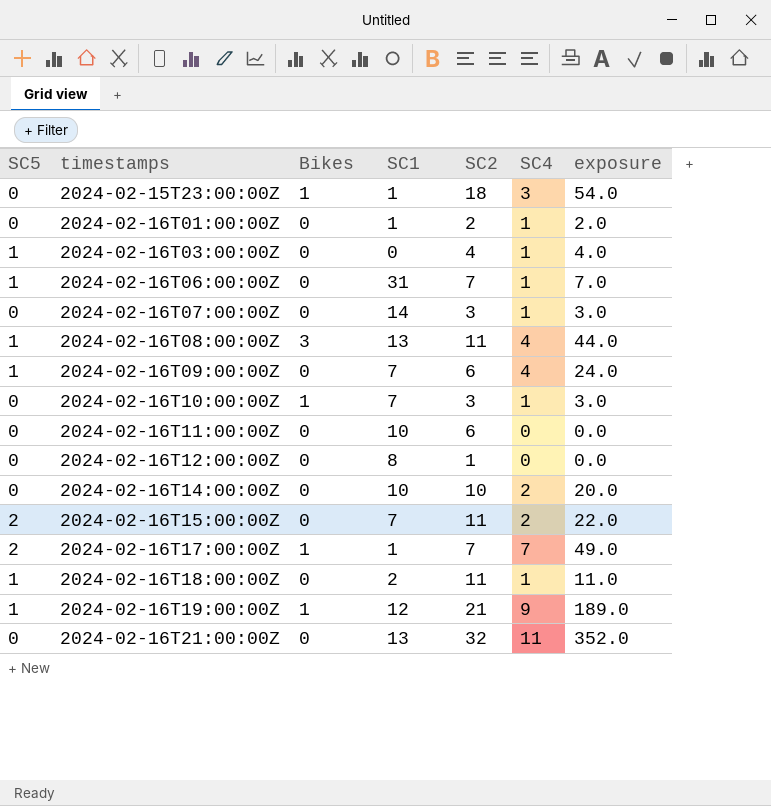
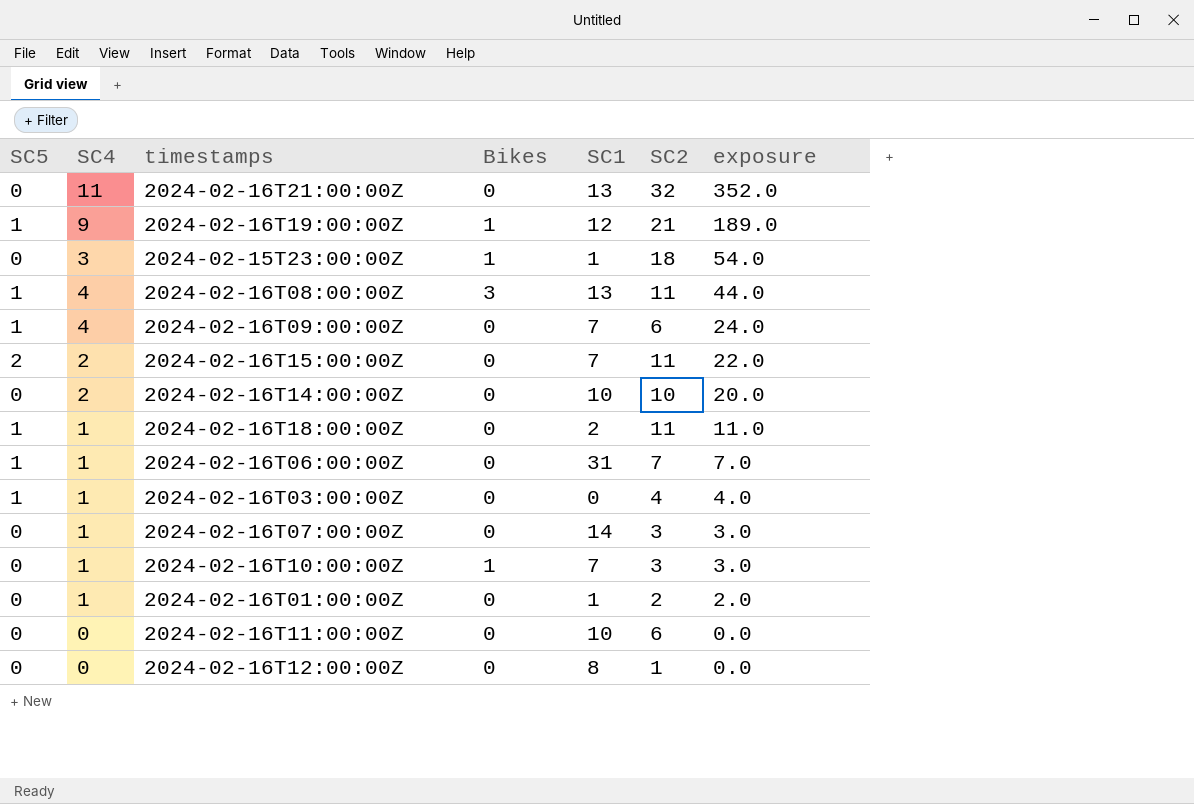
row order: timestamps ascending -> exposure descending
column SC4 | position: 6 -> 2
row 2024-02-16T17:00:00Z: 2 | 1 | 1 | 7 | 7 | 49.0 -> none

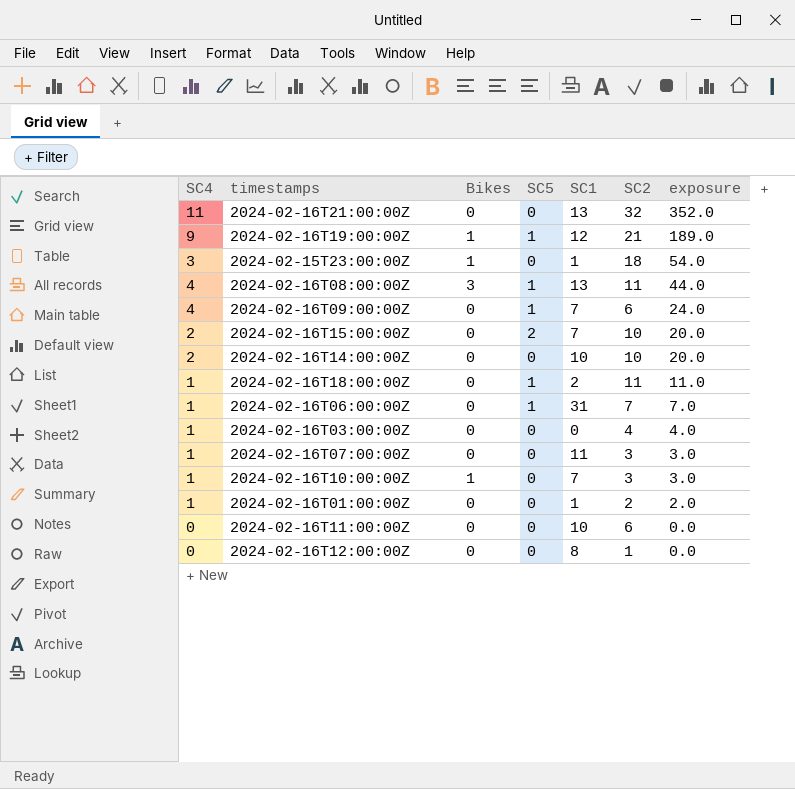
column SC5 | position: 1 -> 4
2024-02-16T15:00:00Z | SC2: 11 -> 10
2024-02-16T15:00:00Z | exposure: 22.0 -> 20.0
2024-02-16T03:00:00Z | SC5: 1 -> 0
2024-02-16T07:00:00Z | SC1: 14 -> 11

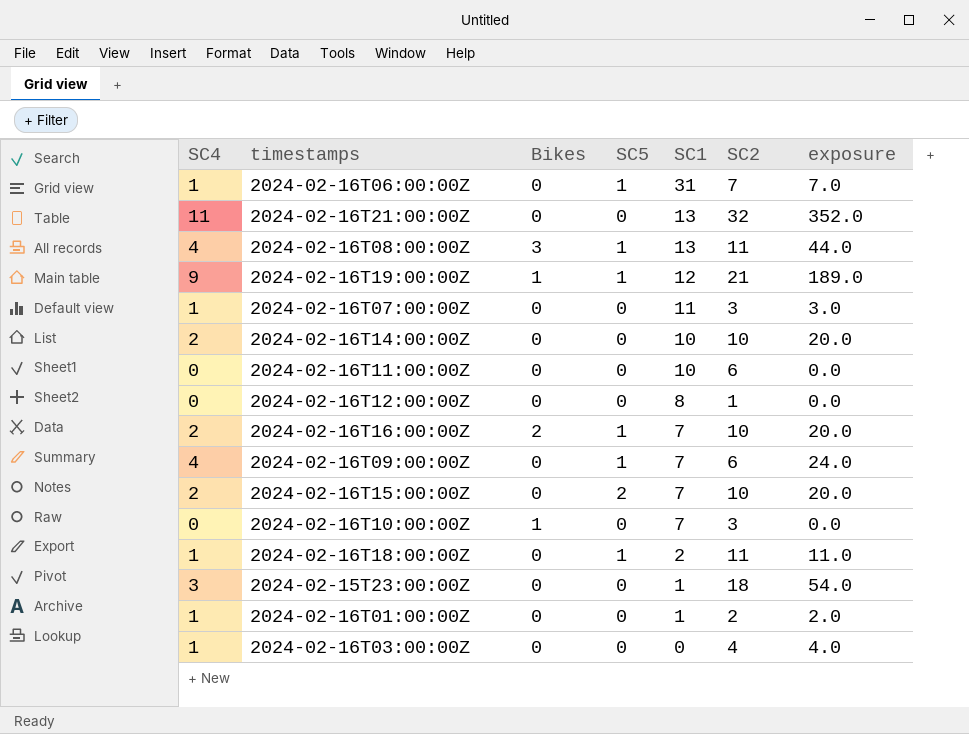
row order: exposure descending -> SC1 descending
row 2024-02-16T16:00:00Z: none -> 2 | 2 | 1 | 7 | 10 | 20.0
2024-02-16T10:00:00Z | SC4: 1 -> 0
2024-02-16T10:00:00Z | exposure: 3.0 -> 0.0
2024-02-15T23:00:00Z | Bikes: 1 -> 0

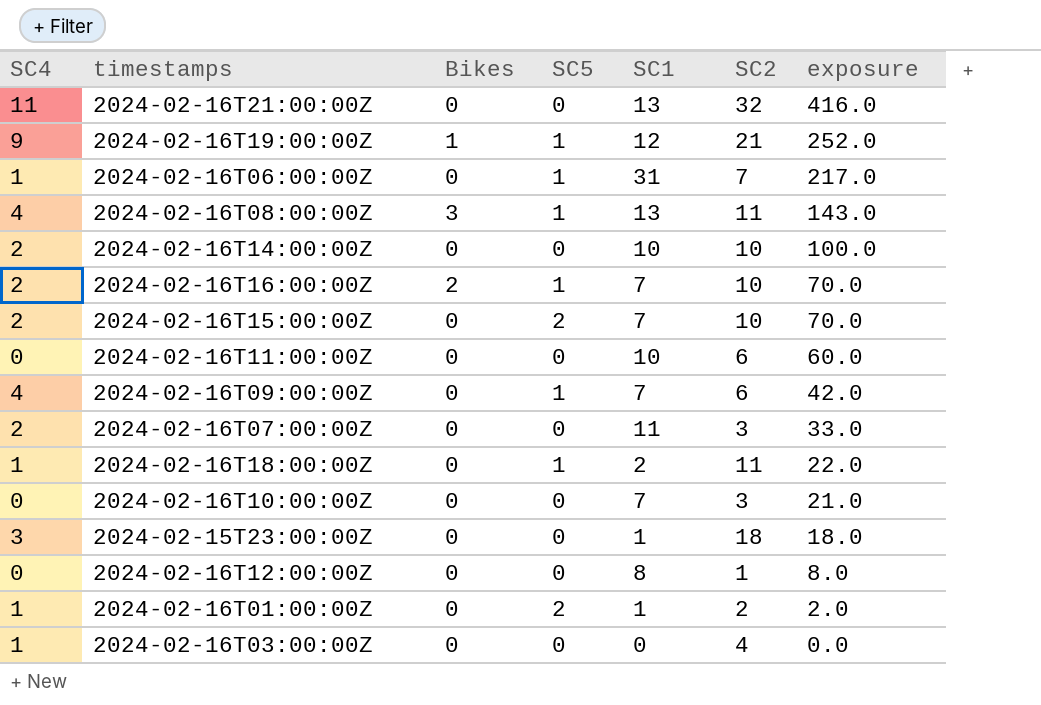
row order: SC1 descending -> exposure descending
column exposure | formula: [SC4] * [SC2] -> [SC1] * [SC2]
2024-02-16T07:00:00Z | SC4: 1 -> 2
2024-02-16T10:00:00Z | Bikes: 1 -> 0
2024-02-16T01:00:00Z | SC5: 0 -> 2

